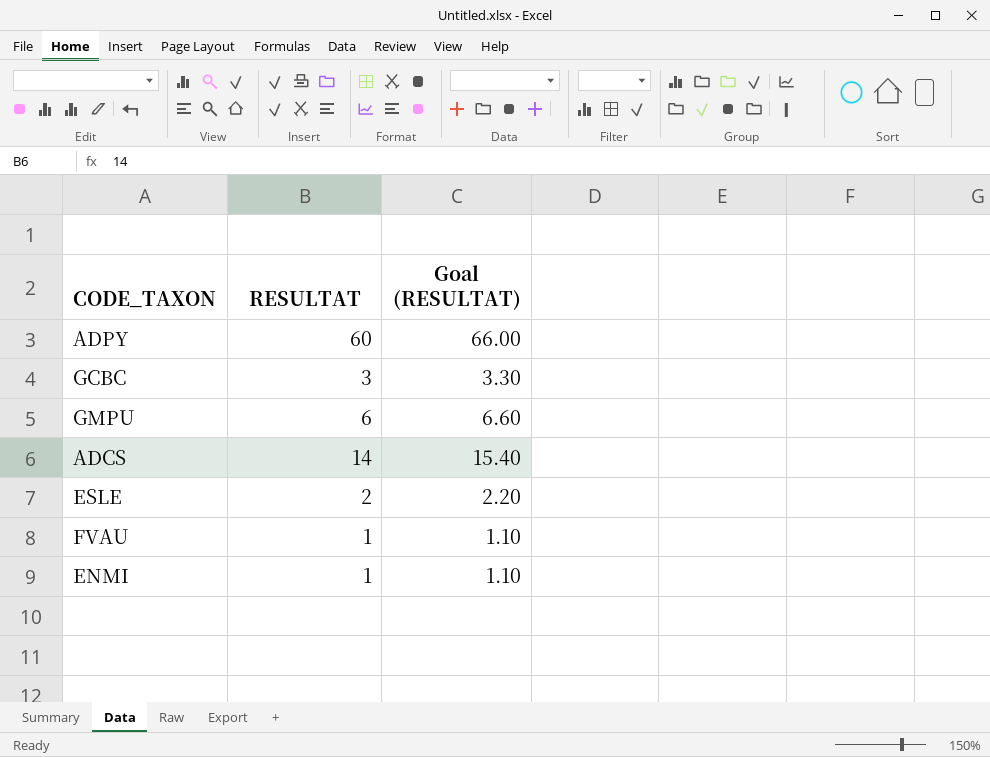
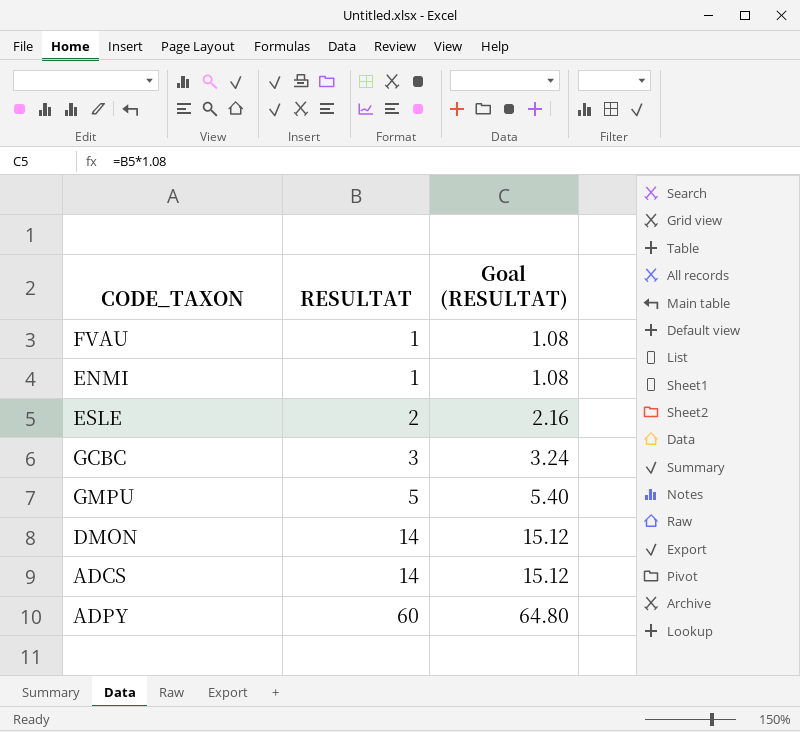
row order: none -> RESULTAT ascending
column Goal (RESULTAT) | formula: [RESULTAT] * 1.1 -> [RESULTAT] * 1.08
GMPU | RESULTAT: 6 -> 5
row DMON: none -> 14 | 15.12

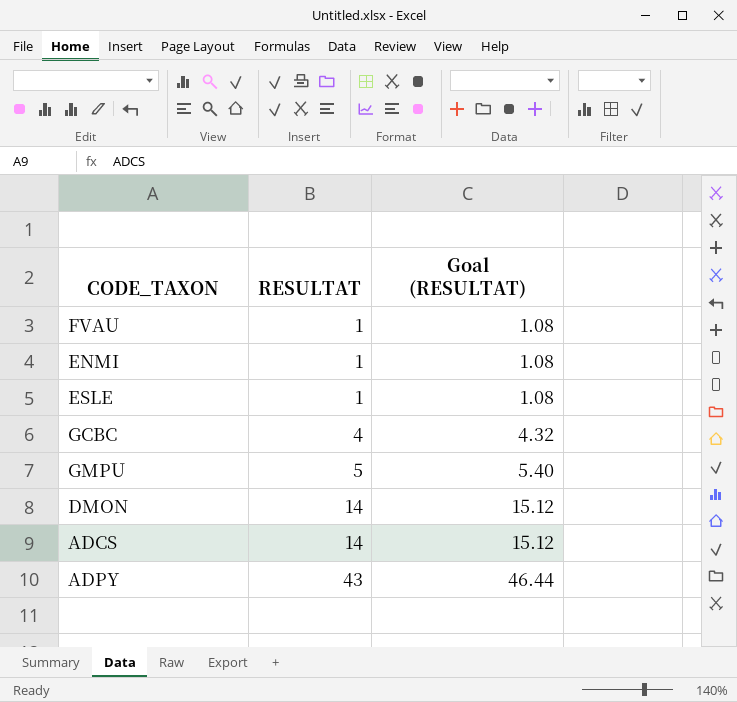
ESLE | RESULTAT: 2 -> 1
ESLE | Goal (RESULTAT): 2.16 -> 1.08
GCBC | RESULTAT: 3 -> 4
GCBC | Goal (RESULTAT): 3.24 -> 4.32
ADPY | RESULTAT: 60 -> 43
ADPY | Goal (RESULTAT): 64.80 -> 46.44

